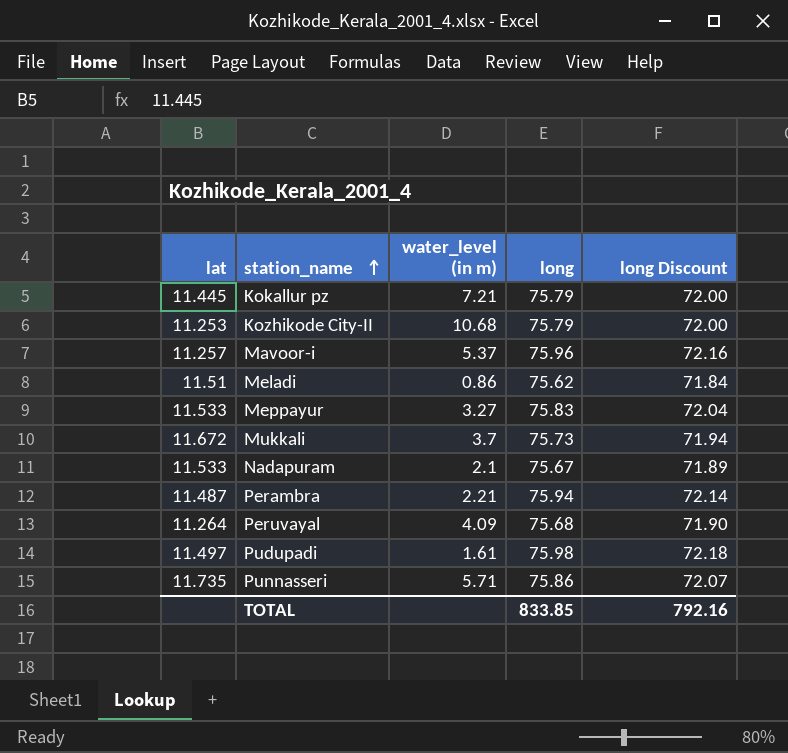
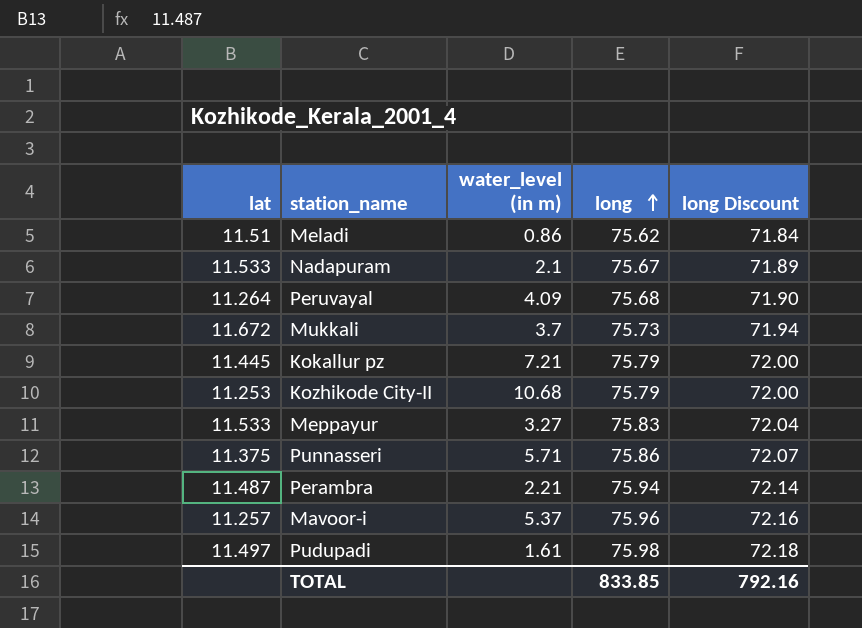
row order: station_name ascending -> long ascending
Punnasseri | lat: 11.735 -> 11.375

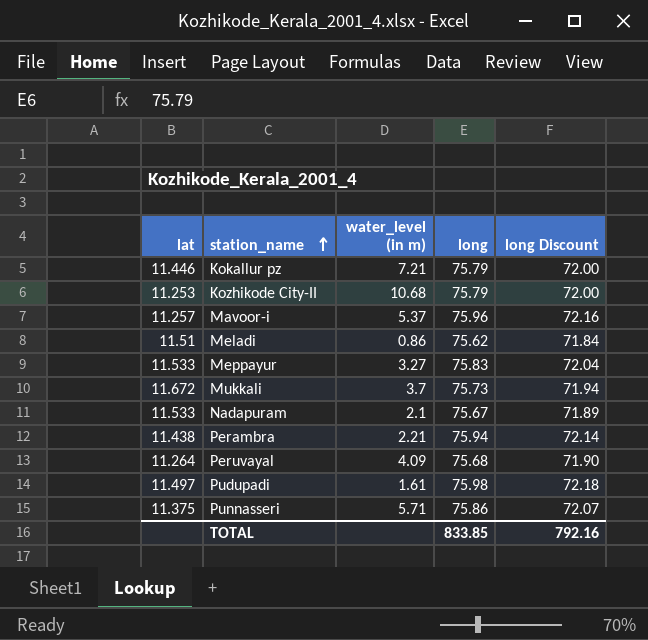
row order: long ascending -> station_name ascending
Kokallur pz | lat: 11.445 -> 11.446
Perambra | lat: 11.487 -> 11.438

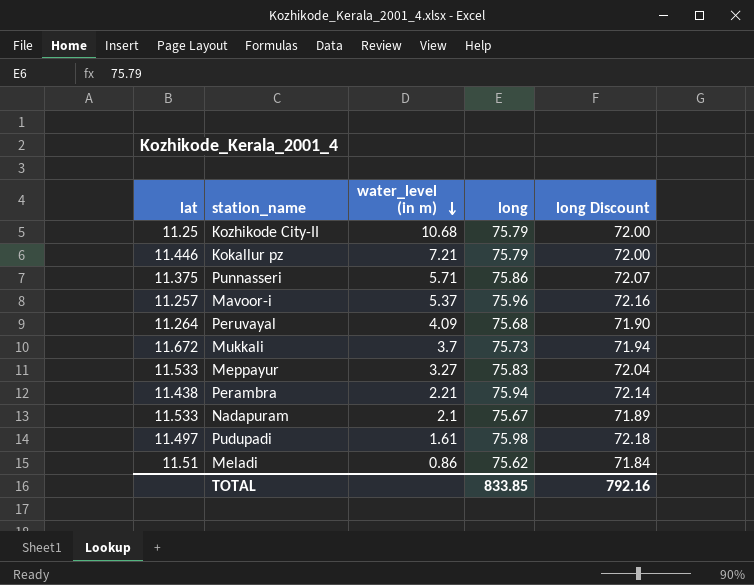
row order: station_name ascending -> water_level (in m) descending
Kozhikode City-II | lat: 11.253 -> 11.25

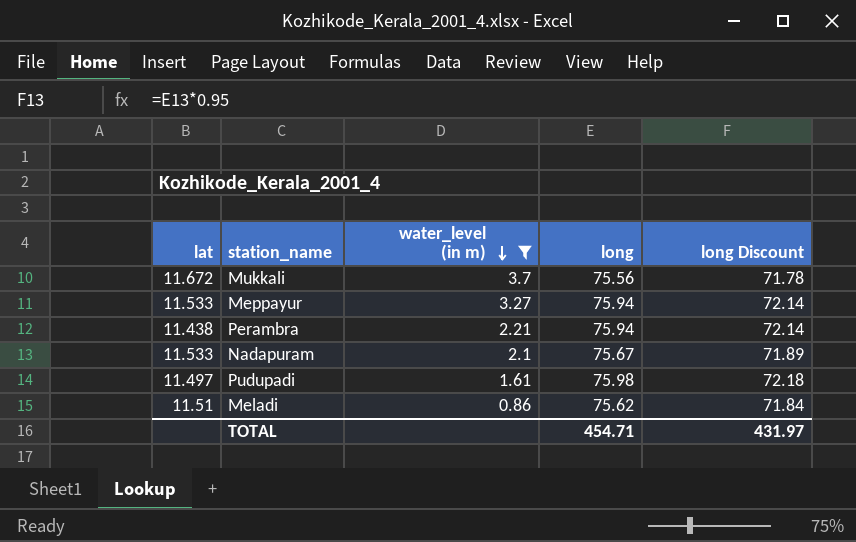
filter: none -> water_level (in m) <= 3.7
Mukkali | long: 75.73 -> 75.56
Mukkali | long Discount: 71.94 -> 71.78
Meppayur | long: 75.83 -> 75.94
Meppayur | long Discount: 72.04 -> 72.14
TOTAL | long: 833.85 -> 454.71
TOTAL | long Discount: 792.16 -> 431.97

